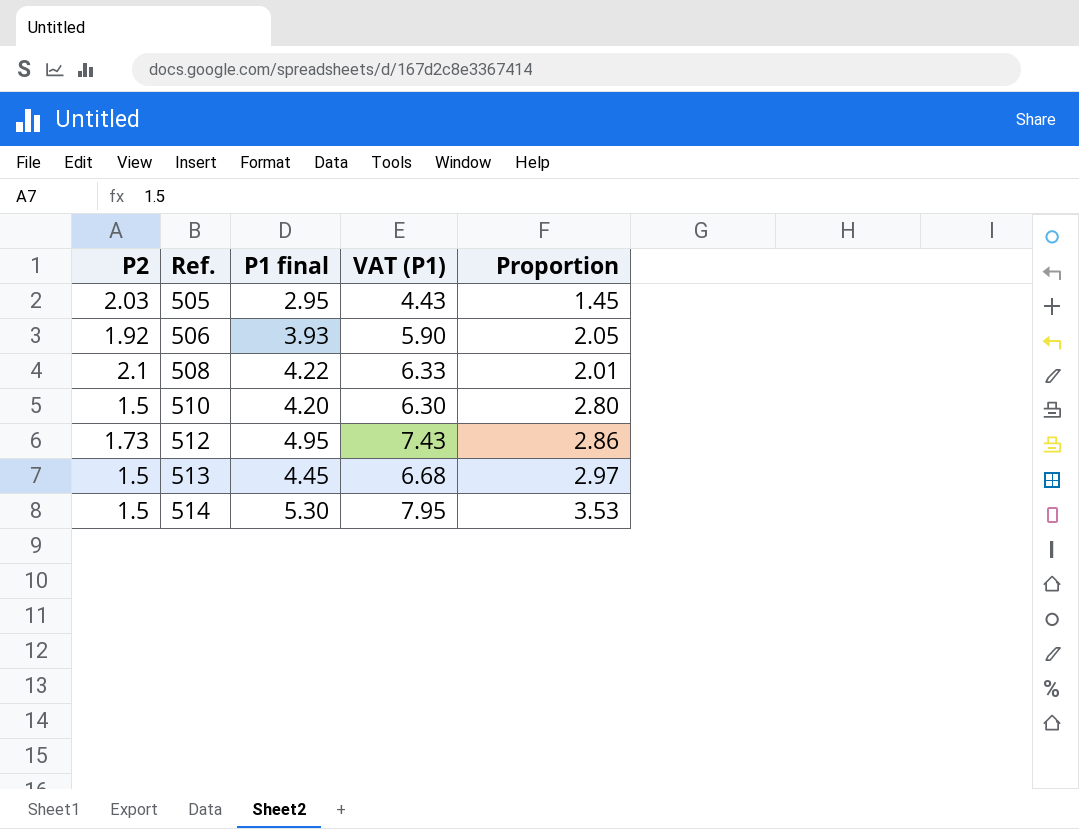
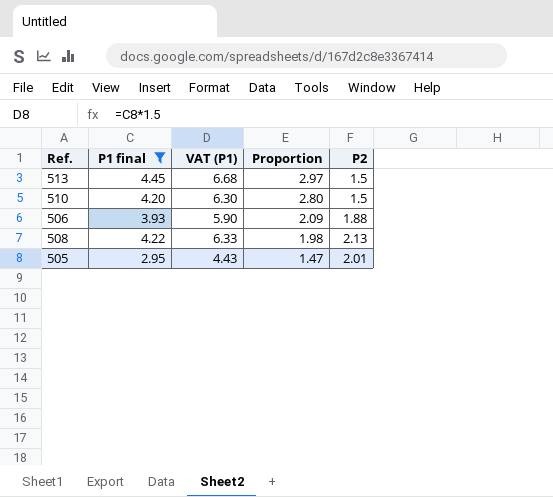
filter: none -> P1 final <= 4.45
row order: Ref. ascending -> Proportion descending
column P2 | position: 1 -> 5
506 | Proportion: 2.05 -> 2.09
506 | P2: 1.92 -> 1.88
508 | Proportion: 2.01 -> 1.98
508 | P2: 2.1 -> 2.13
505 | Proportion: 1.45 -> 1.47
505 | P2: 2.03 -> 2.01

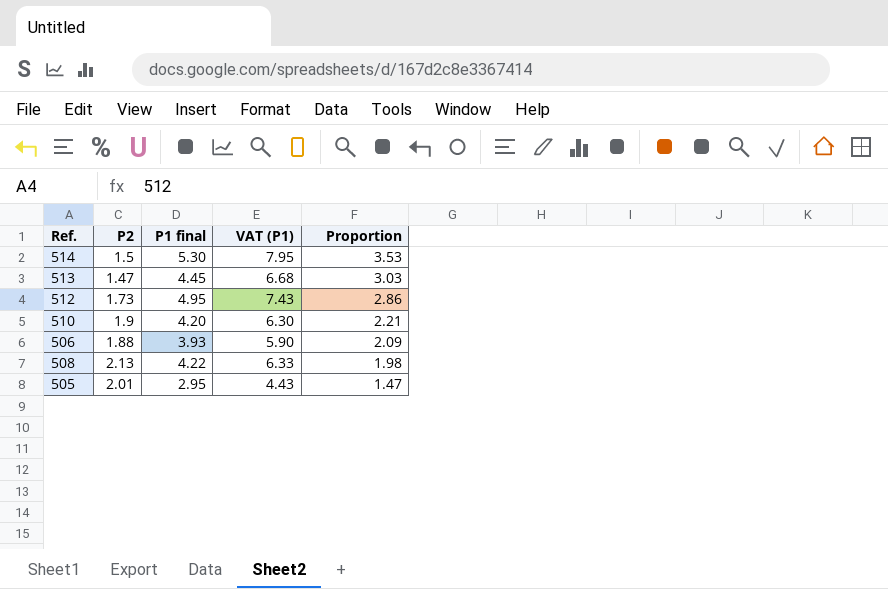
filter: P1 final <= 4.45 -> none
column P2 | position: 5 -> 2
513 | P2: 1.5 -> 1.47
513 | Proportion: 2.97 -> 3.03
510 | P2: 1.5 -> 1.9
510 | Proportion: 2.80 -> 2.21

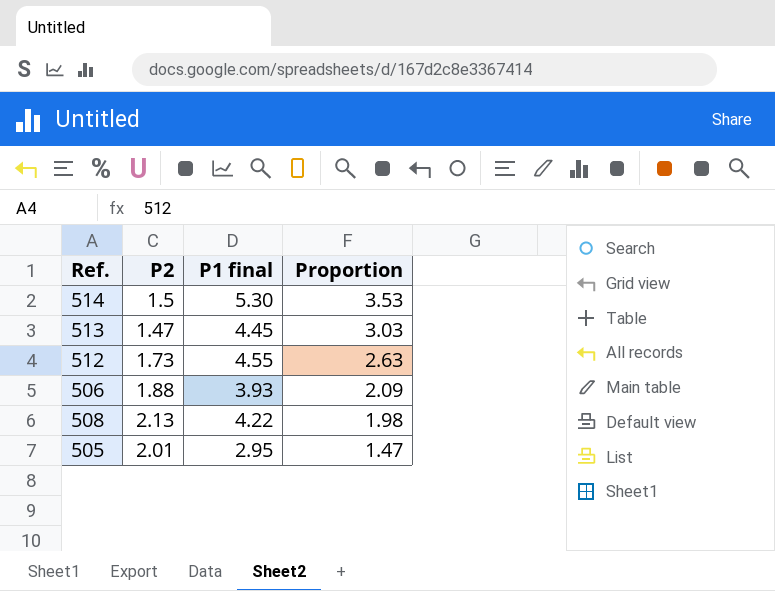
column VAT (P1) | formula: [P1 final] * 1.5 -> none
row 510: 1.9 | 4.20 | 6.30 | 2.21 -> none
512 | P1 final: 4.95 -> 4.55
512 | Proportion: 2.86 -> 2.63

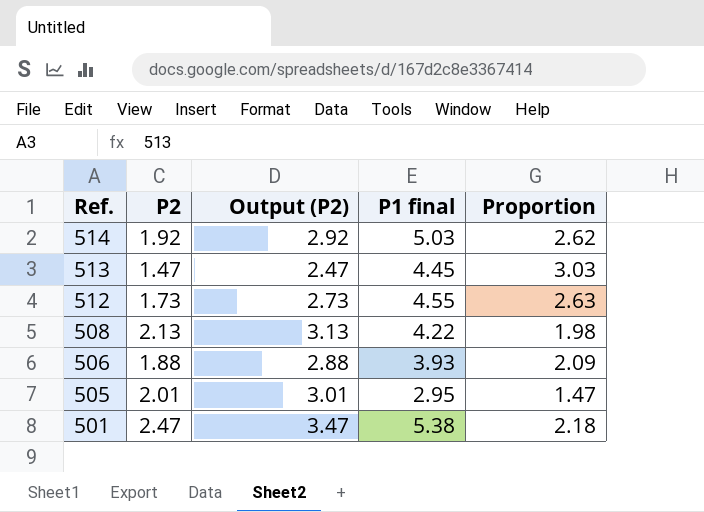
row order: Proportion descending -> Ref. descending
column Output (P2) | formula: none -> [P2] + 1
514 | P2: 1.5 -> 1.92
514 | P1 final: 5.30 -> 5.03
514 | Proportion: 3.53 -> 2.62
row 501: none -> 2.47 | 3.47 | 5.38 | 2.18

